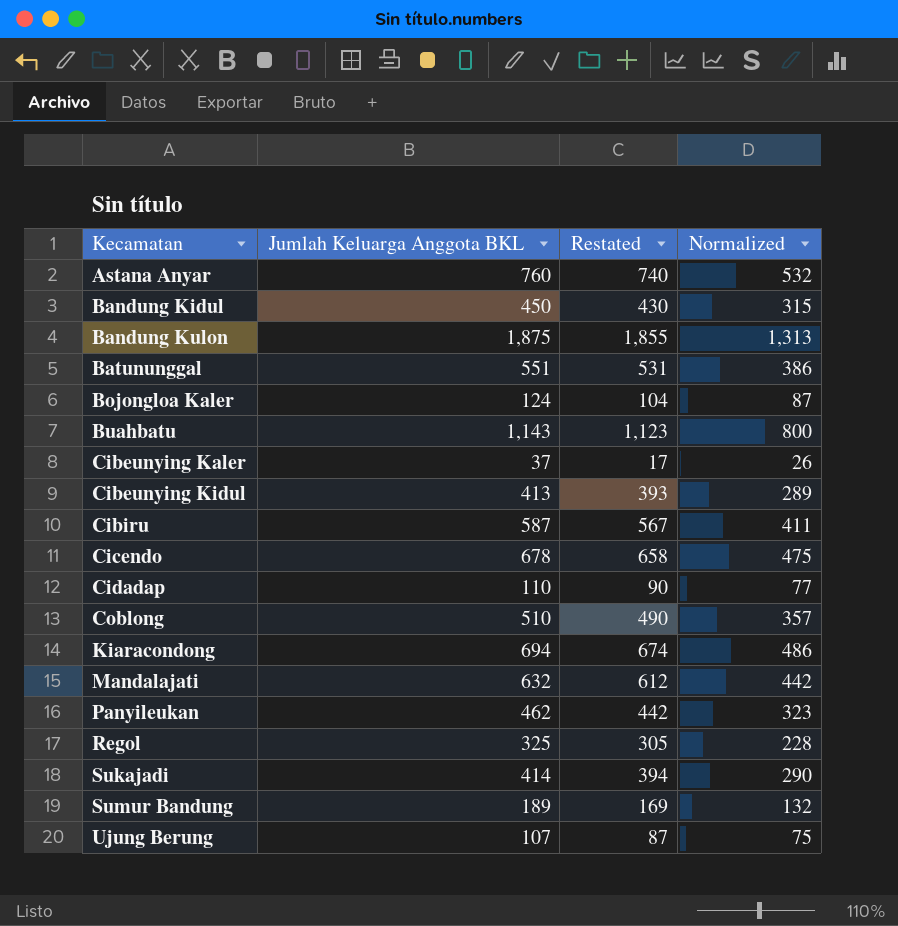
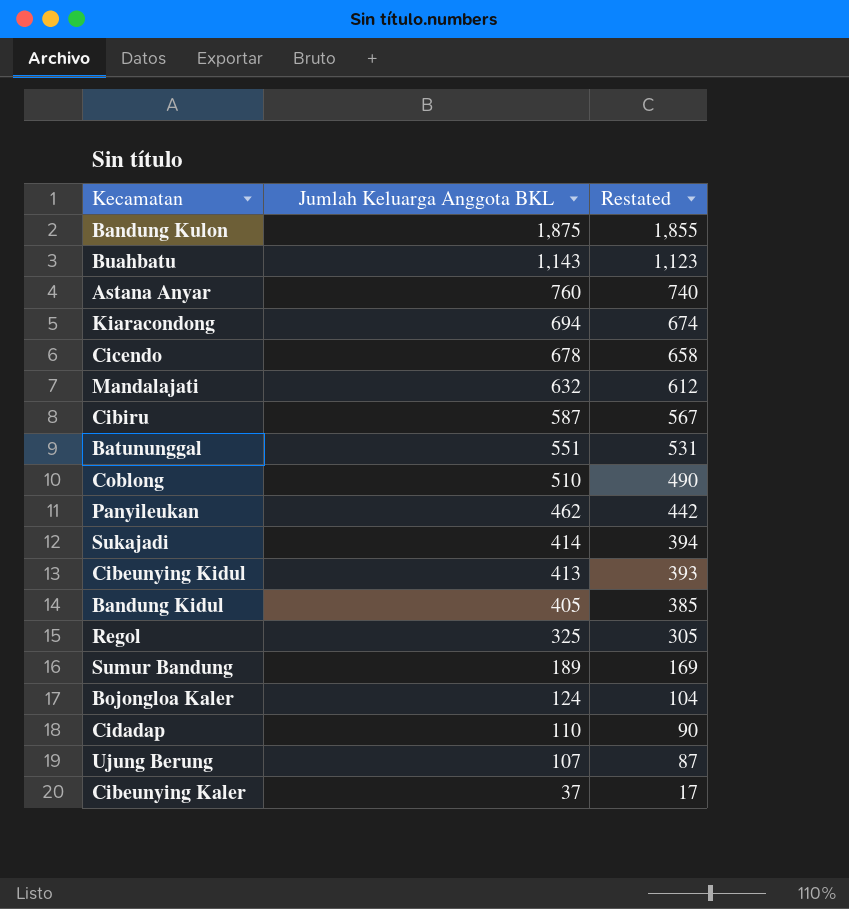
row order: Kecamatan ascending -> Jumlah Keluarga Anggota BKL descending
column Normalized | formula: [Jumlah Keluarga Anggota BKL] * 0.7 -> none
Bandung Kidul | Jumlah Keluarga Anggota BKL: 450 -> 405
Bandung Kidul | Restated: 430 -> 385

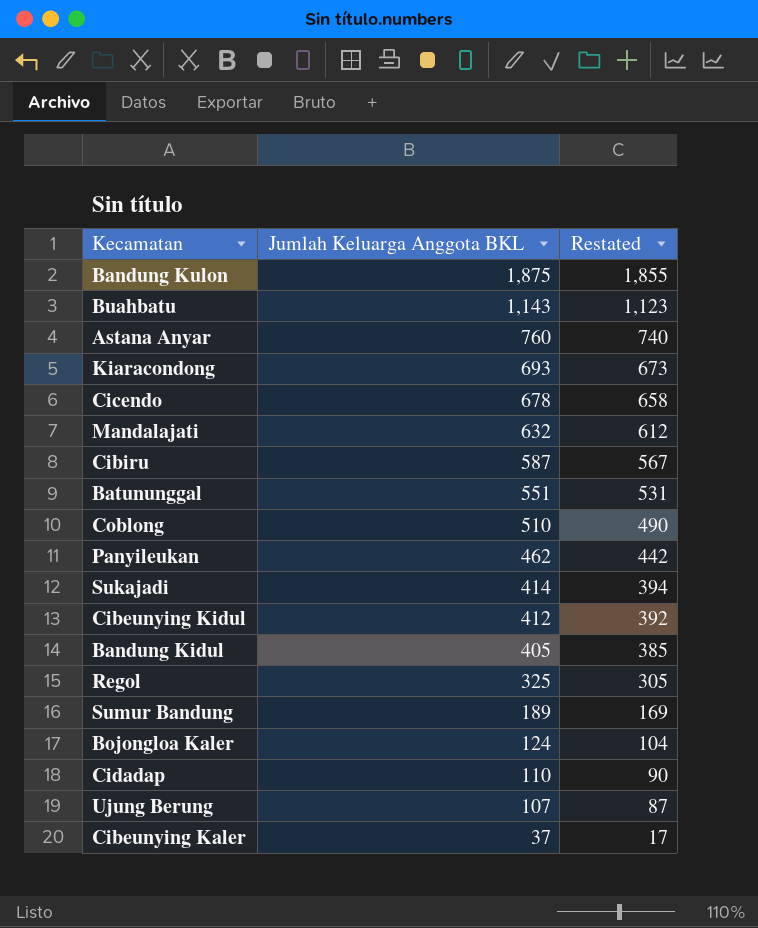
Kiaracondong | Jumlah Keluarga Anggota BKL: 694 -> 693
Kiaracondong | Restated: 674 -> 673
Cibeunying Kidul | Jumlah Keluarga Anggota BKL: 413 -> 412
Cibeunying Kidul | Restated: 393 -> 392

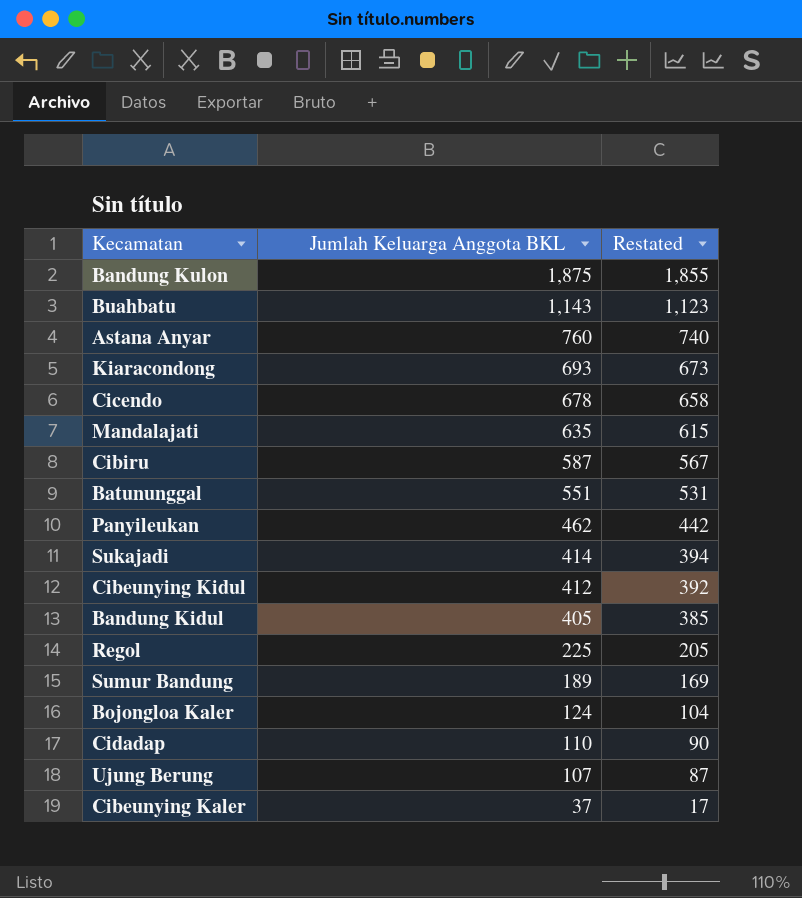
row Coblong: 510 | 490 -> none
Mandalajati | Jumlah Keluarga Anggota BKL: 632 -> 635
Mandalajati | Restated: 612 -> 615
Regol | Jumlah Keluarga Anggota BKL: 325 -> 225
Regol | Restated: 305 -> 205

